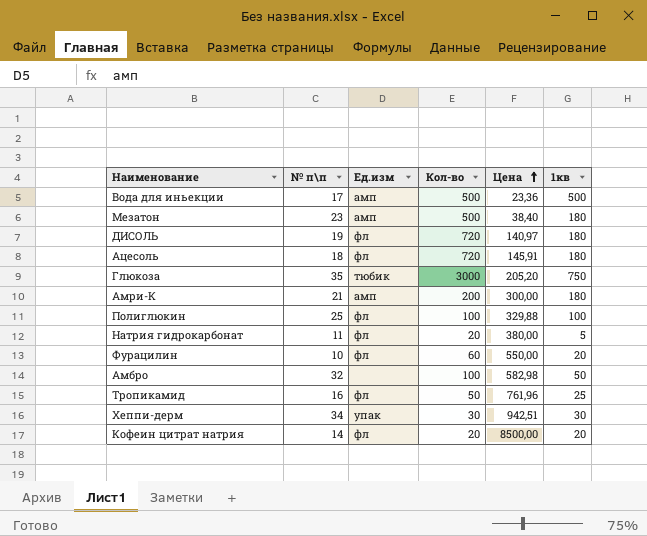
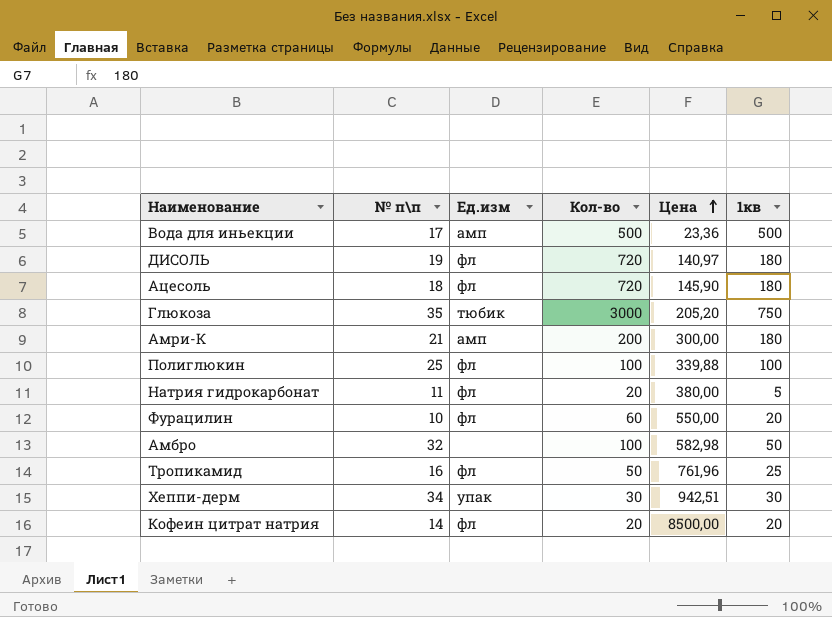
row Мезатон: 23 | амп | 500 | 38,40 | 180 -> none
Ацесоль | Цена: 145,91 -> 145,90
Полиглюкин | Цена: 329,88 -> 339,88

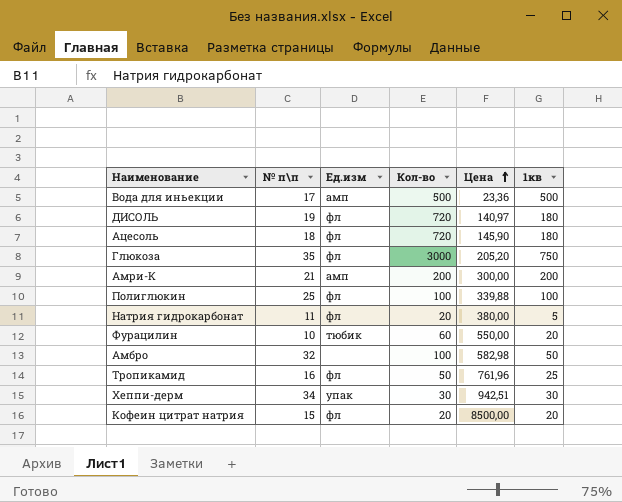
Глюкоза | Ед.изм: тюбик -> фл
Амри-К | 1кв: 180 -> 200
Фурацилин | Ед.изм: фл -> тюбик
Кофеин цитрат натрия | № п\п: 14 -> 15

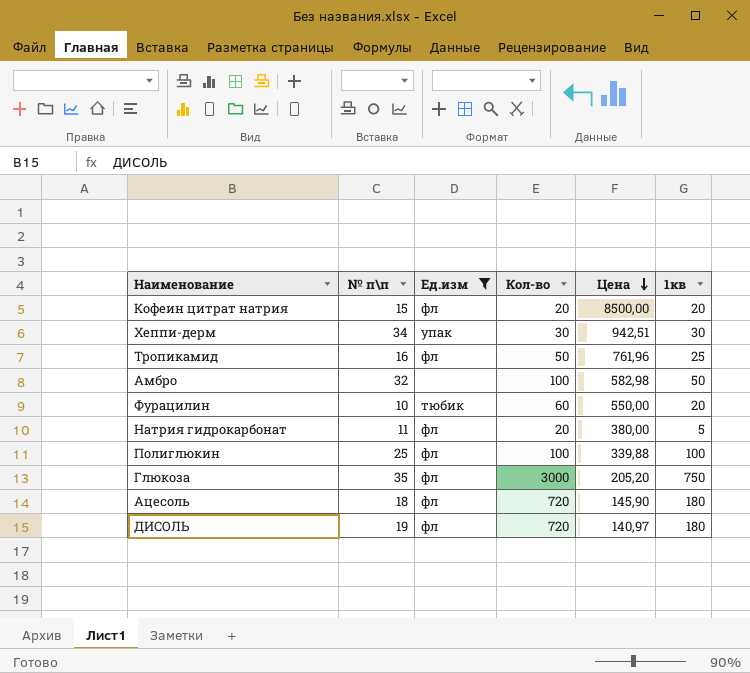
filter: none -> Ед.изм != амп
row order: Цена ascending -> Цена descending

